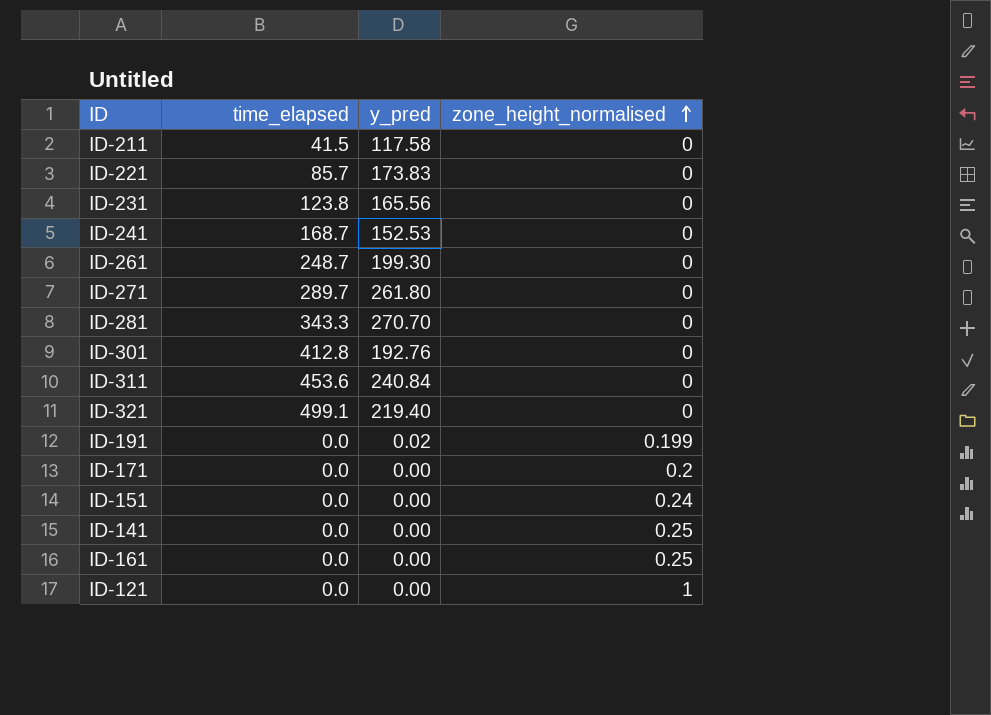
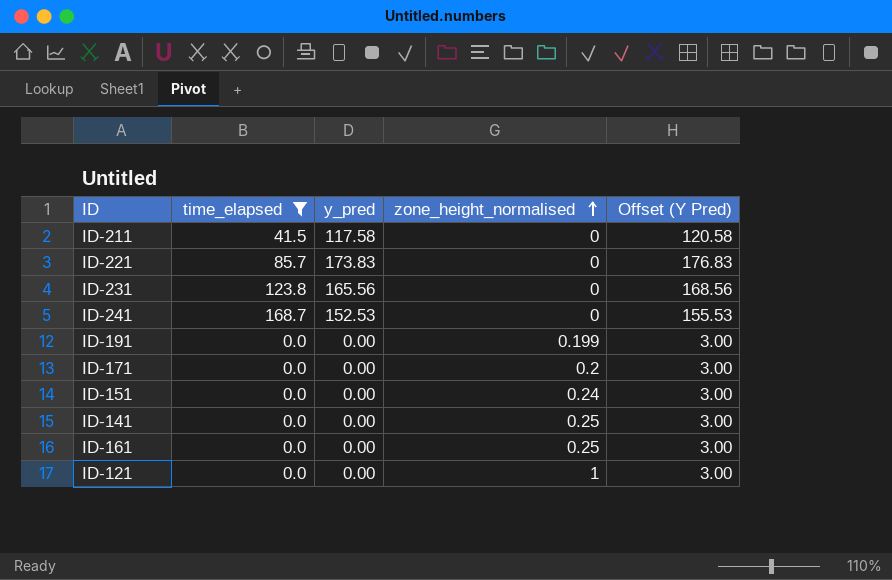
filter: none -> time_elapsed <= 168.7
column Offset (Y Pred) | formula: none -> [y_pred] + 3
ID-191 | y_pred: 0.02 -> 0.00

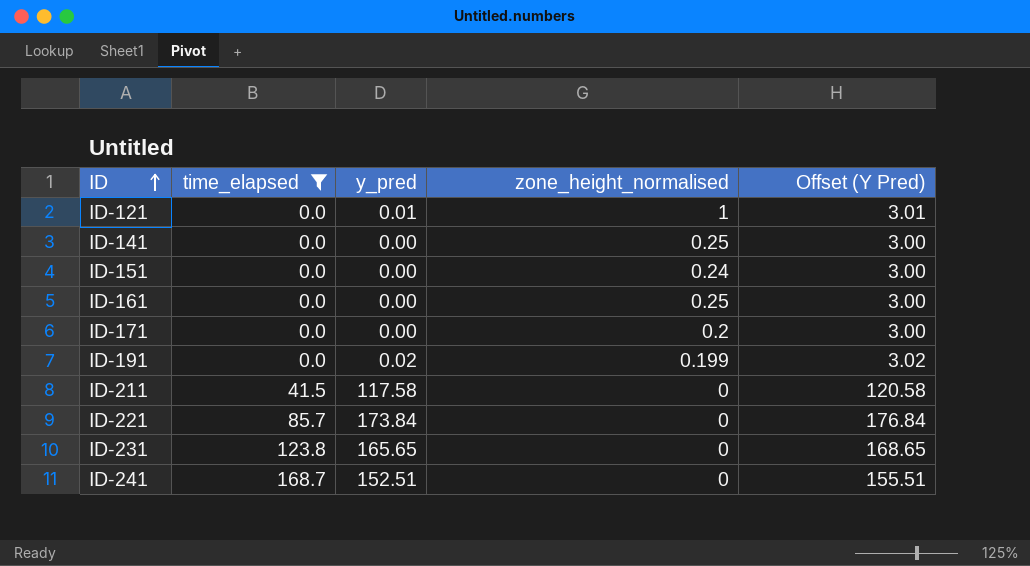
row order: zone_height_normalised ascending -> ID ascending
ID-121 | y_pred: 0.00 -> 0.01
ID-121 | Offset (Y Pred): 3.00 -> 3.01
ID-191 | y_pred: 0.00 -> 0.02
ID-191 | Offset (Y Pred): 3.00 -> 3.02
ID-221 | y_pred: 173.83 -> 173.84
ID-221 | Offset (Y Pred): 176.83 -> 176.84
ID-231 | y_pred: 165.56 -> 165.65
ID-231 | Offset (Y Pred): 168.56 -> 168.65
ID-241 | y_pred: 152.53 -> 152.51
ID-241 | Offset (Y Pred): 155.53 -> 155.51

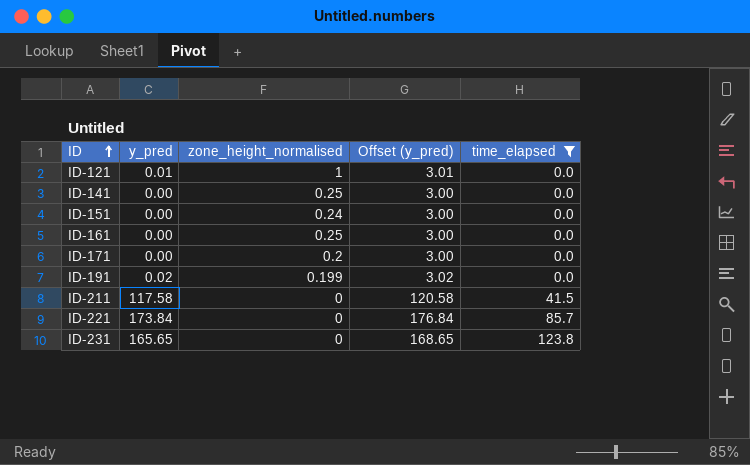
column name: Offset (Y Pred) -> Offset (y_pred)
column time_elapsed | position: 2 -> 5
row ID-241: 168.7 | 152.51 | 0 | 155.51 -> none

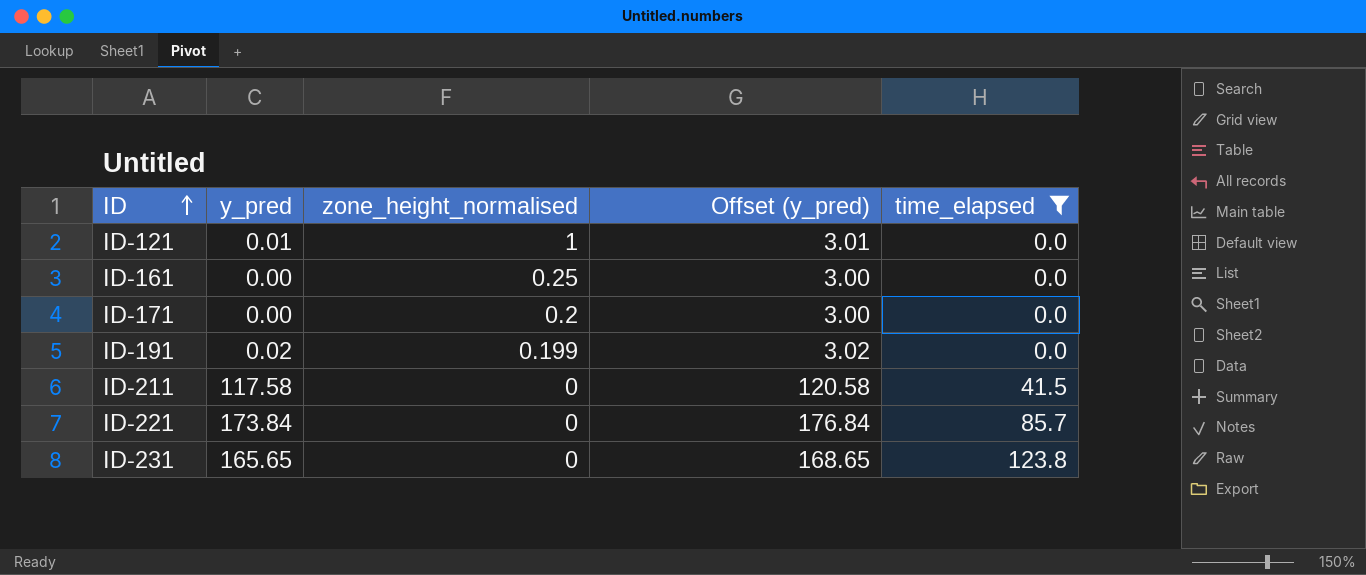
row ID-141: 0.00 | 0.25 | 3.00 | 0.0 -> none
row ID-151: 0.00 | 0.24 | 3.00 | 0.0 -> none

